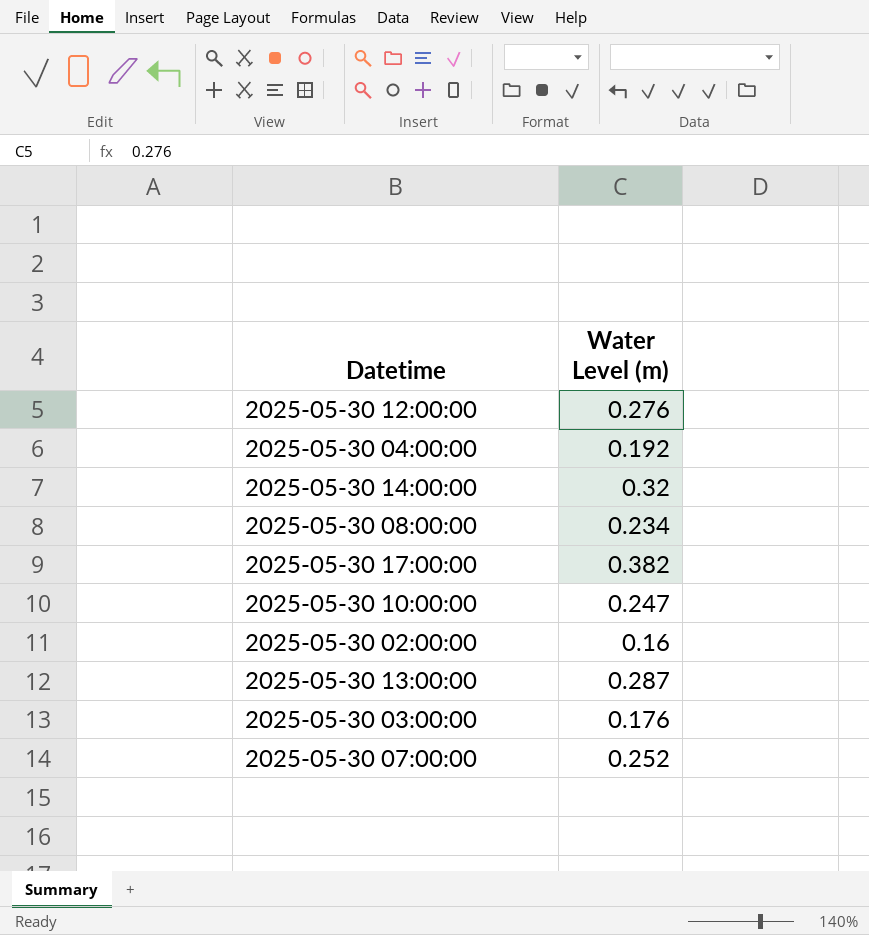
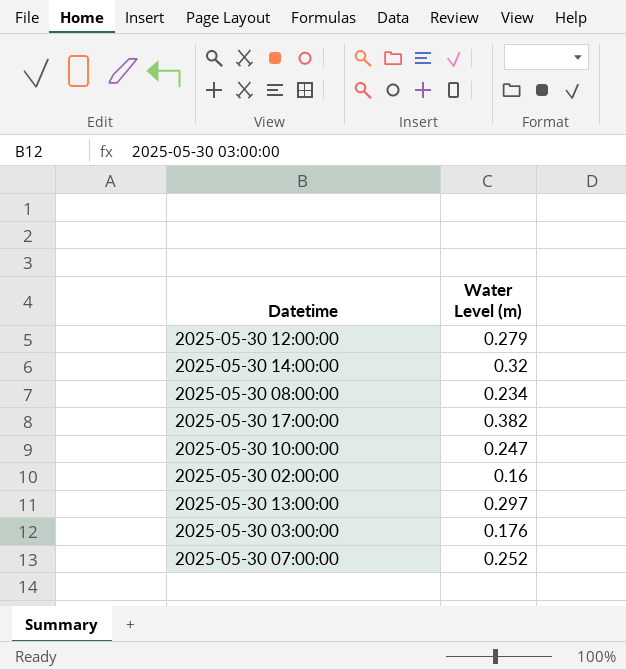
row 2025-05-30 04:00:00: 0.192 -> none
2025-05-30 12:00:00 | Water Level (m): 0.276 -> 0.279
2025-05-30 13:00:00 | Water Level (m): 0.287 -> 0.297

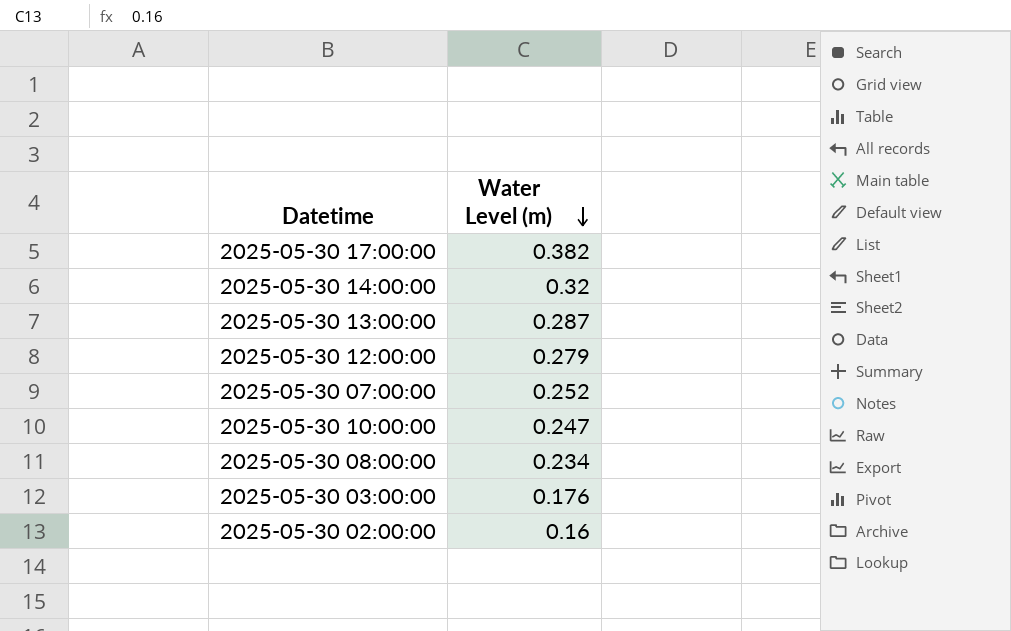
row order: none -> Water Level (m) descending
2025-05-30 13:00:00 | Water Level (m): 0.297 -> 0.287

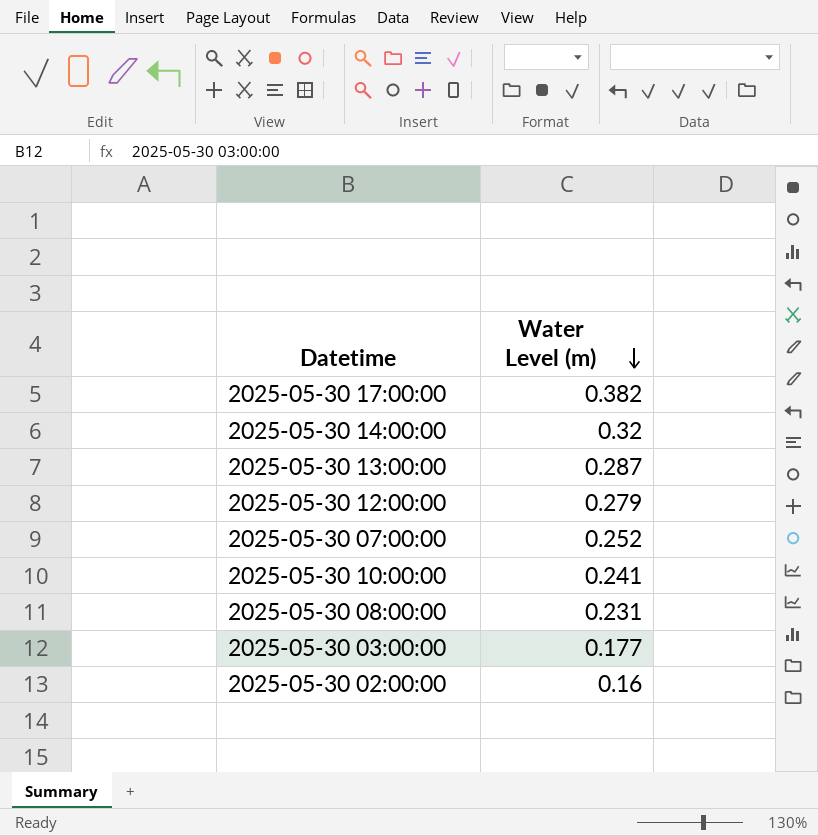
2025-05-30 10:00:00 | Water Level (m): 0.247 -> 0.241
2025-05-30 08:00:00 | Water Level (m): 0.234 -> 0.231
2025-05-30 03:00:00 | Water Level (m): 0.176 -> 0.177

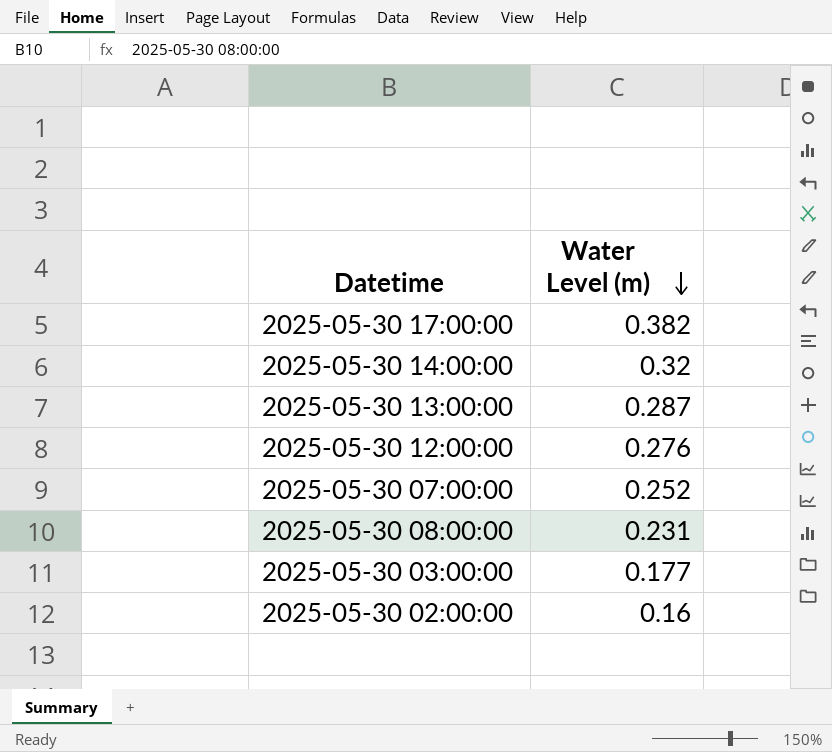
row 2025-05-30 10:00:00: 0.241 -> none
2025-05-30 12:00:00 | Water Level (m): 0.279 -> 0.276

